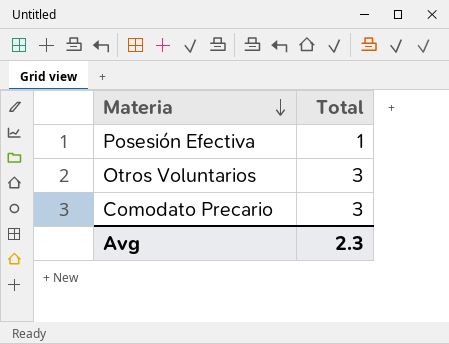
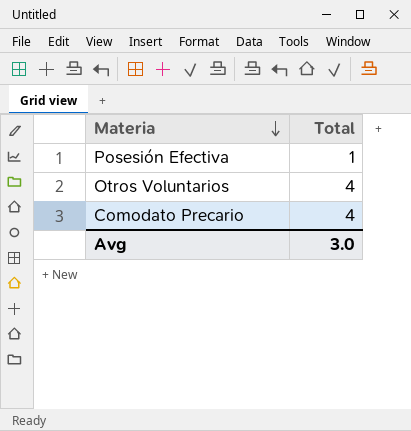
Otros Voluntarios | Total: 3 -> 4
Comodato Precario | Total: 3 -> 4
Avg | Total: 2.3 -> 3.0

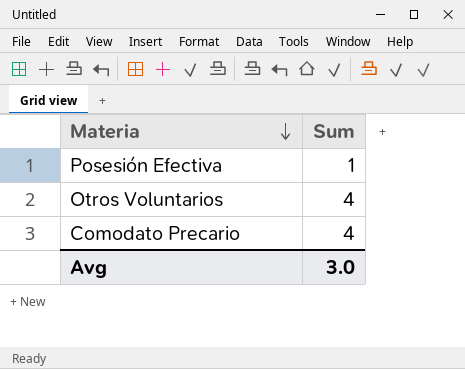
column name: Total -> Sum

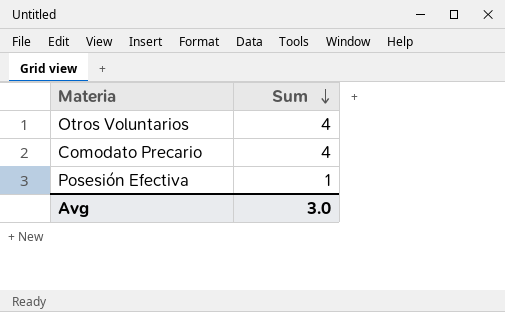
row order: Materia descending -> Sum descending

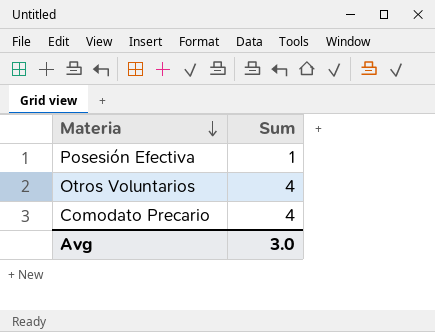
row order: Sum descending -> Materia descending

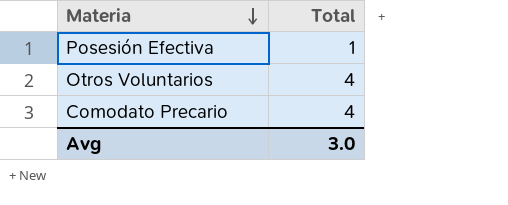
column name: Sum -> Total

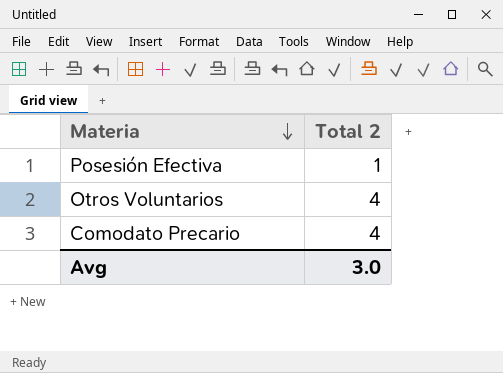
column name: Total -> Total 2

